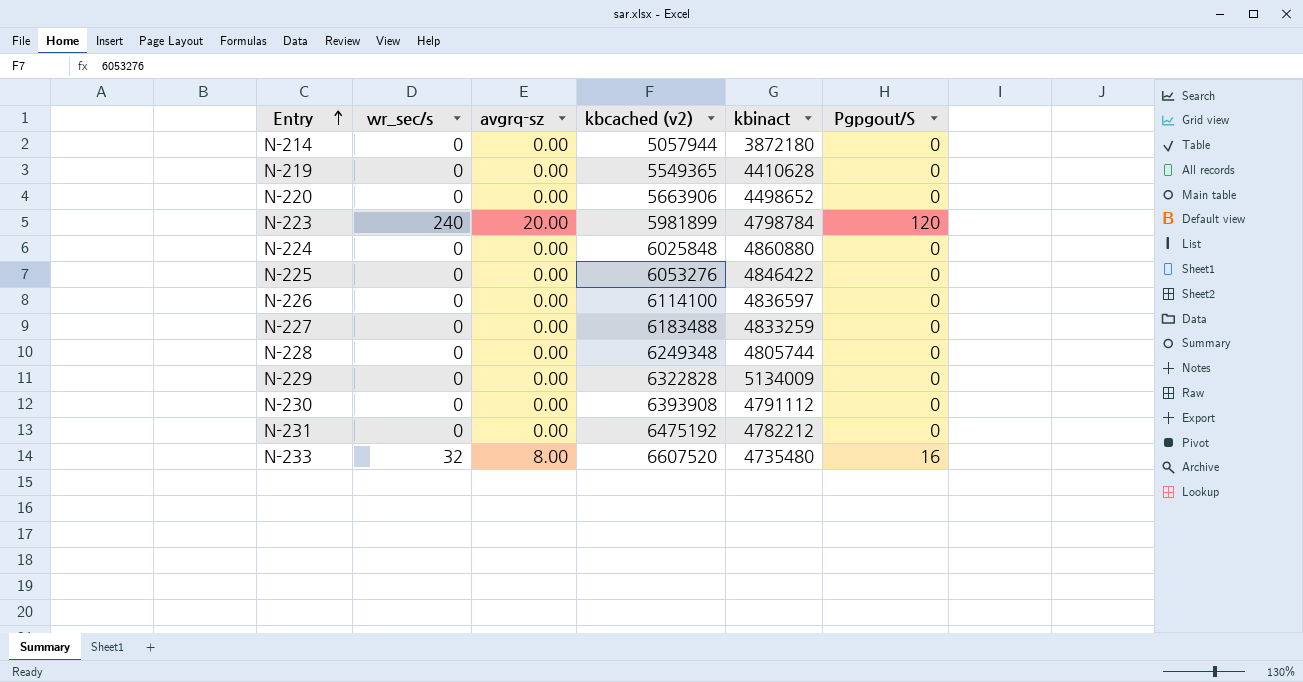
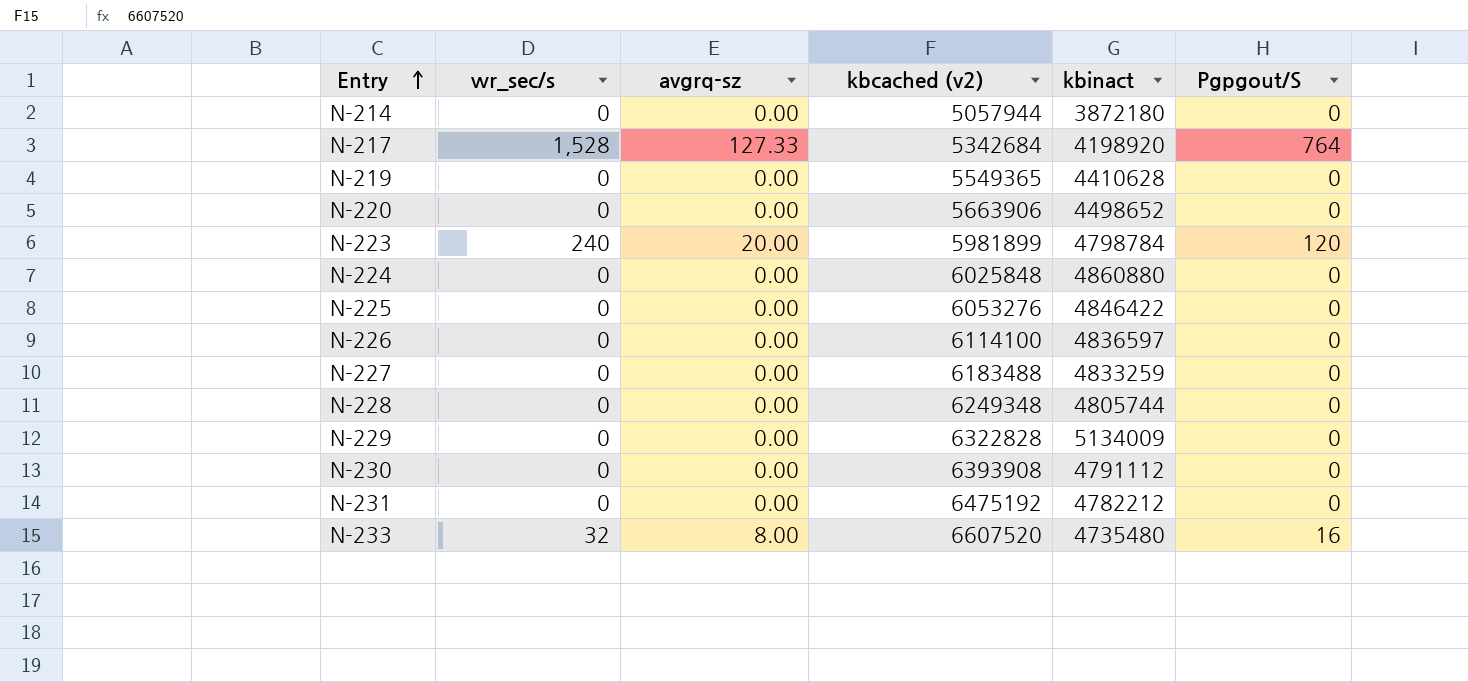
row N-217: none -> 1,528 | 127.33 | 5342684 | 4198920 | 764

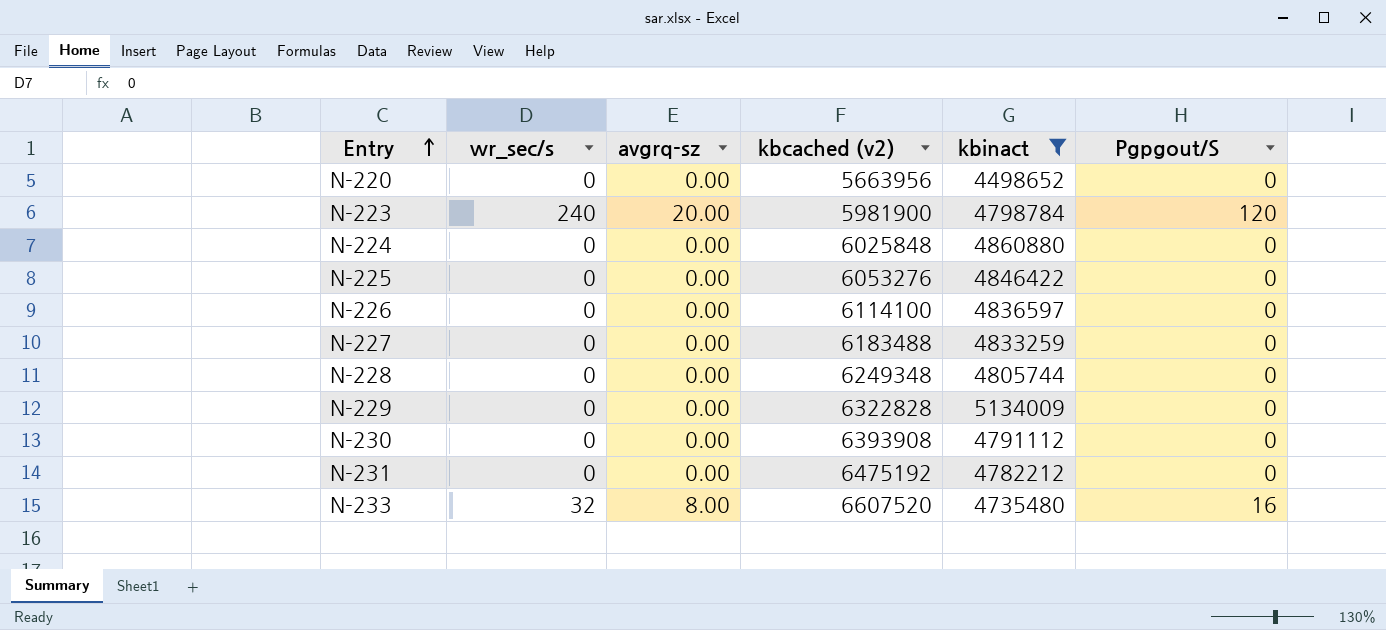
filter: none -> kbinact >= 4498652
N-220 | kbcached (v2): 5663906 -> 5663956
N-223 | kbcached (v2): 5981899 -> 5981900

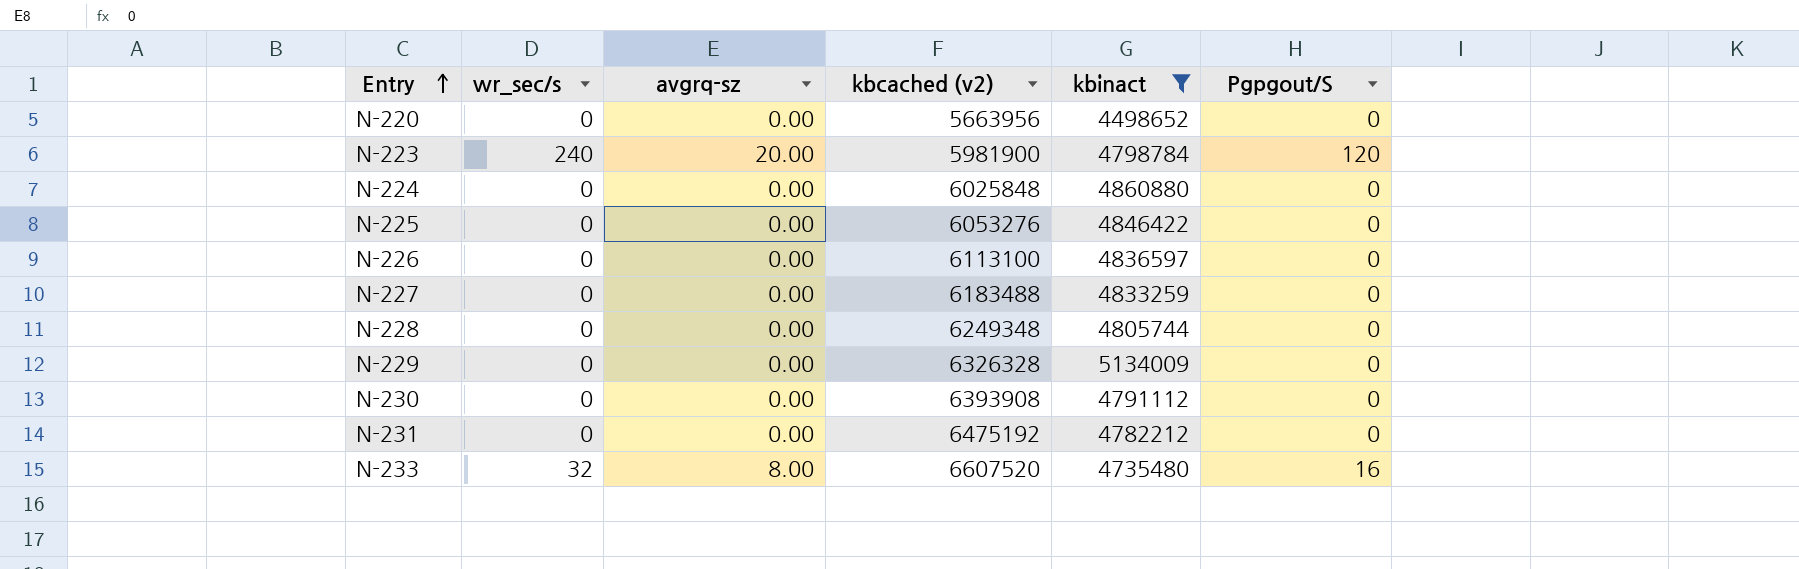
N-226 | kbcached (v2): 6114100 -> 6113100
N-229 | kbcached (v2): 6322828 -> 6326328

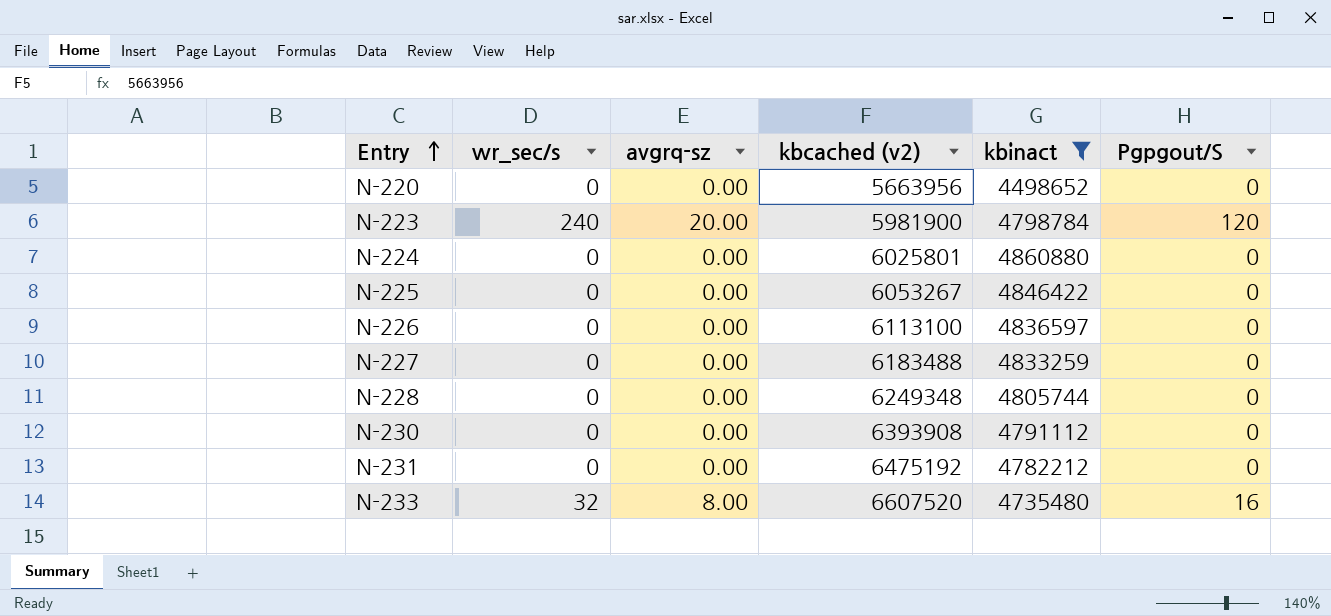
row N-229: 0 | 0.00 | 6326328 | 5134009 | 0 -> none
N-224 | kbcached (v2): 6025848 -> 6025801
N-225 | kbcached (v2): 6053276 -> 6053267

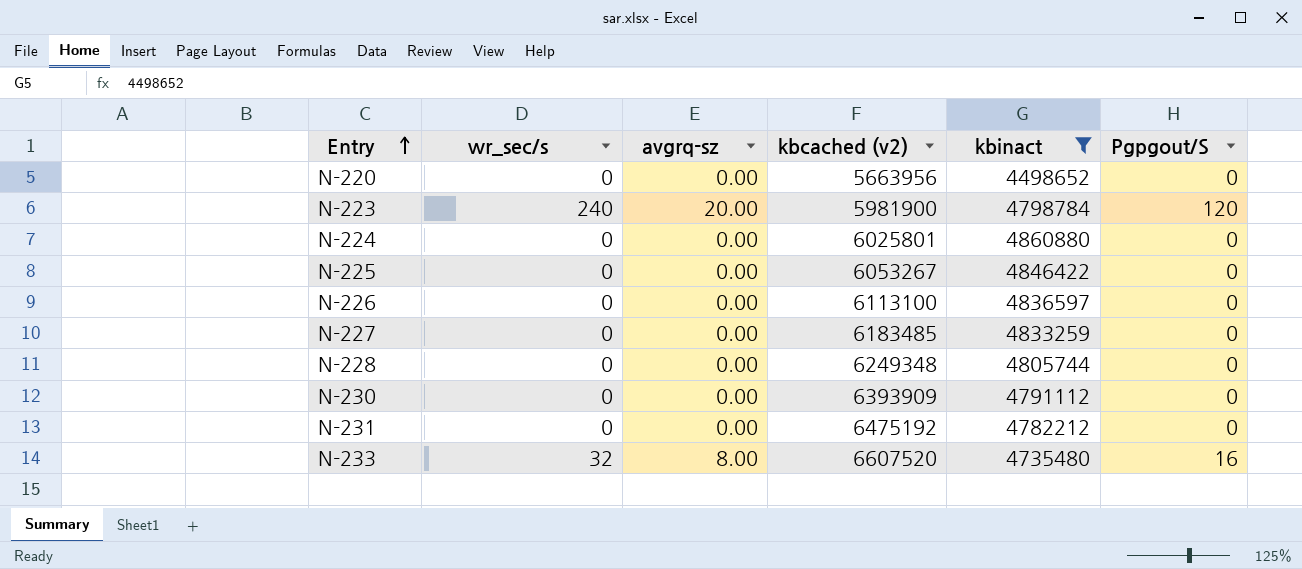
N-227 | kbcached (v2): 6183488 -> 6183485
N-230 | kbcached (v2): 6393908 -> 6393909

